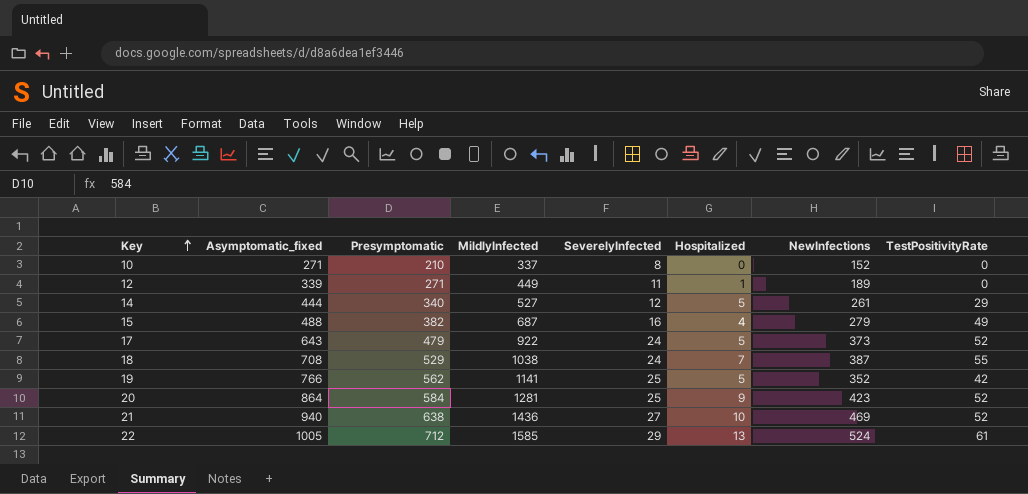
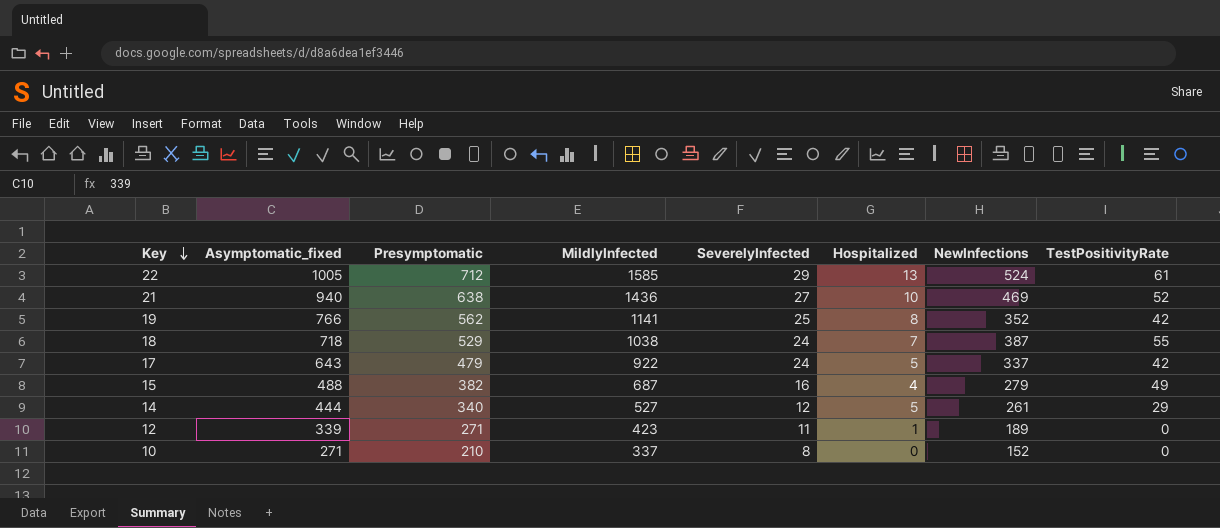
row order: Key ascending -> Key descending
row 20: 864 | 584 | 1281 | 25 | 9 | 423 | 52 -> none
19 | Hospitalized: 5 -> 8
18 | Asymptomatic_fixed: 708 -> 718
17 | NewInfections: 373 -> 337
17 | TestPositivityRate: 52 -> 42
12 | MildlyInfected: 449 -> 423

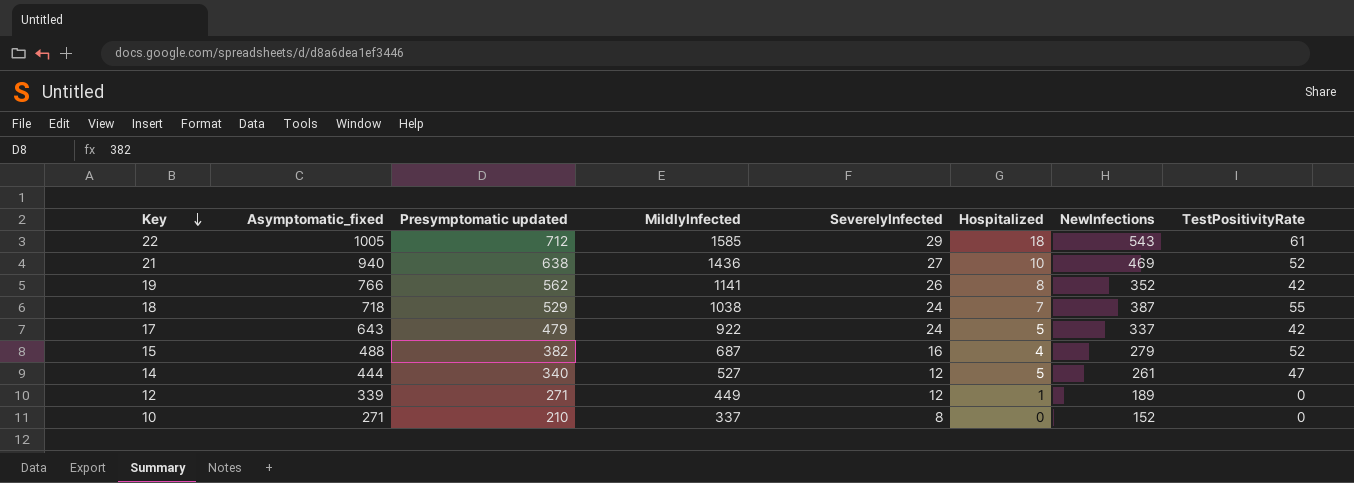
column name: Presymptomatic -> Presymptomatic updated
22 | Hospitalized: 13 -> 18
22 | NewInfections: 524 -> 543
19 | SeverelyInfected: 25 -> 26
15 | TestPositivityRate: 49 -> 52
14 | TestPositivityRate: 29 -> 47
12 | MildlyInfected: 423 -> 449
12 | SeverelyInfected: 11 -> 12

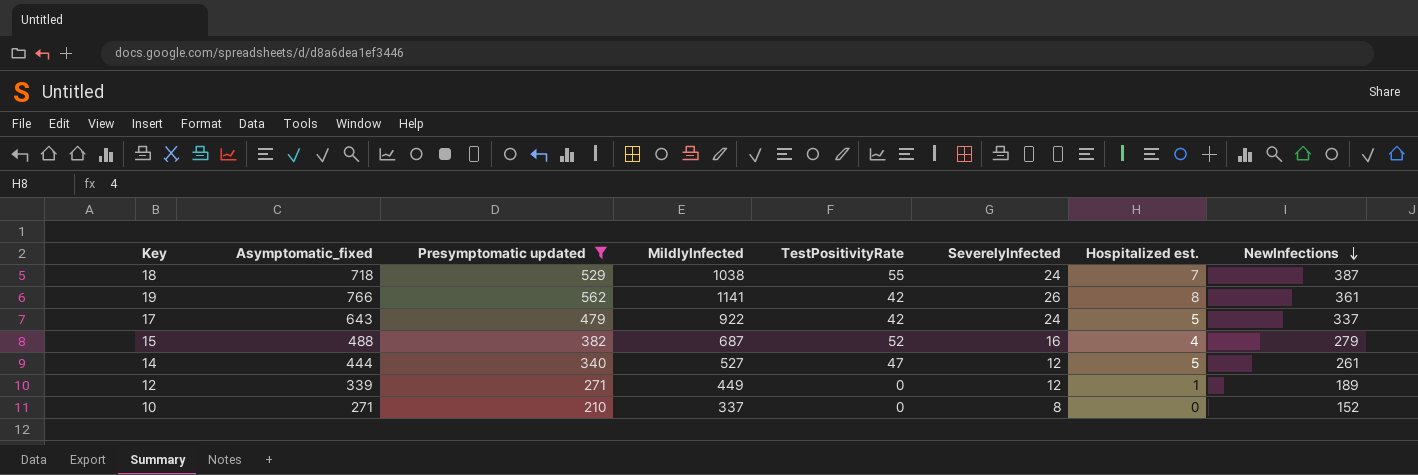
filter: none -> Presymptomatic updated <= 562
row order: Key descending -> NewInfections descending
column TestPositivityRate | position: 8 -> 5
column name: Hospitalized -> Hospitalized est.
19 | NewInfections: 352 -> 361

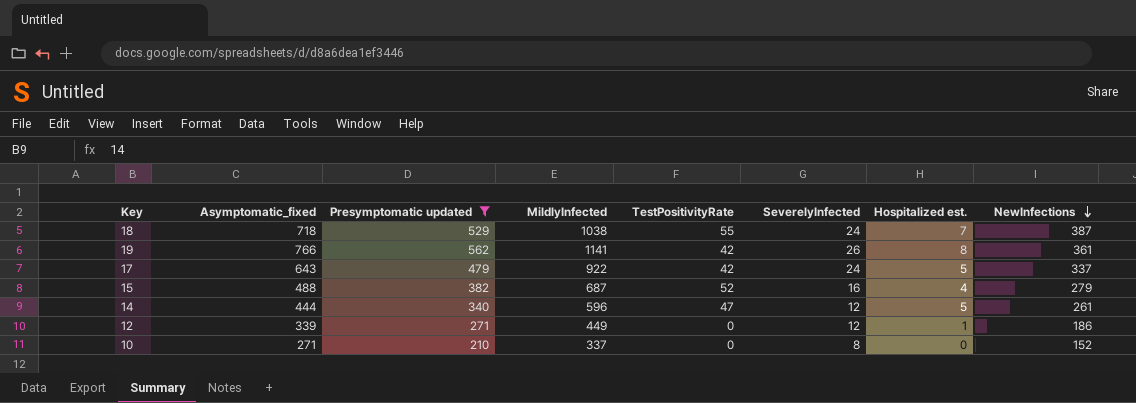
14 | MildlyInfected: 527 -> 596
12 | NewInfections: 189 -> 186

